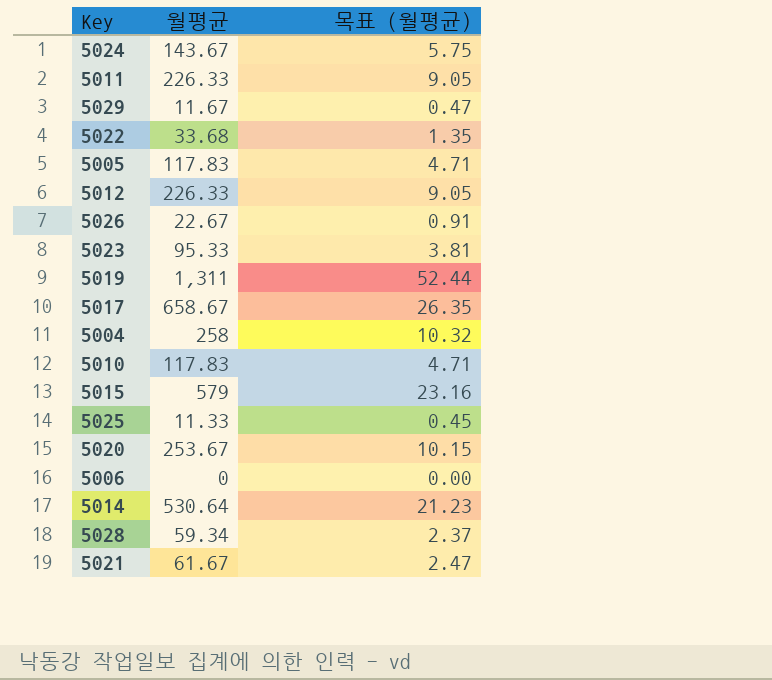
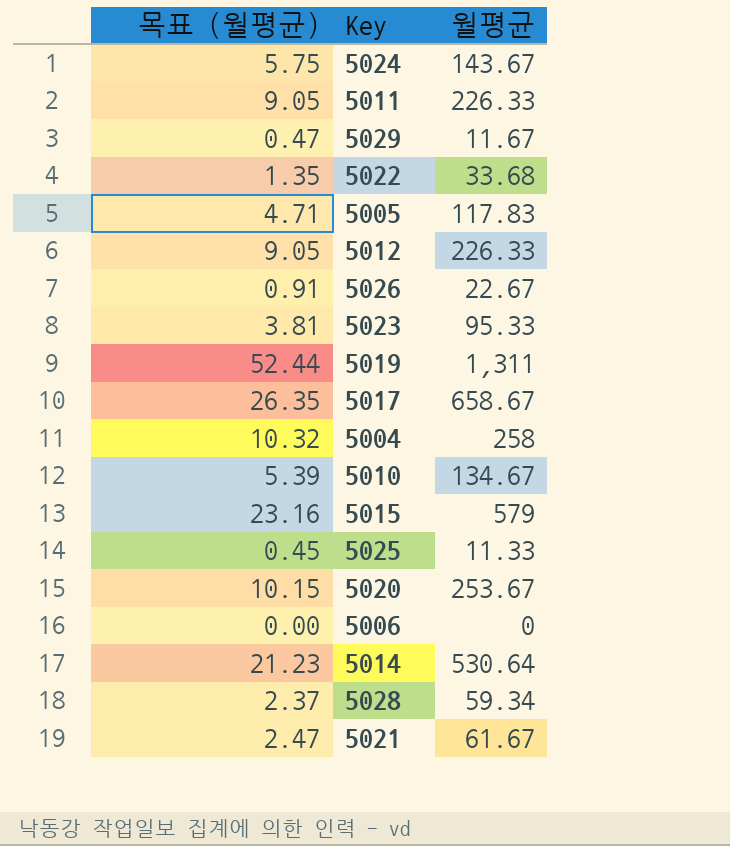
column 목표 (월평균) | position: 3 -> 1
5010 | 목표 (월평균): 4.71 -> 5.39
5010 | 월평균: 117.83 -> 134.67

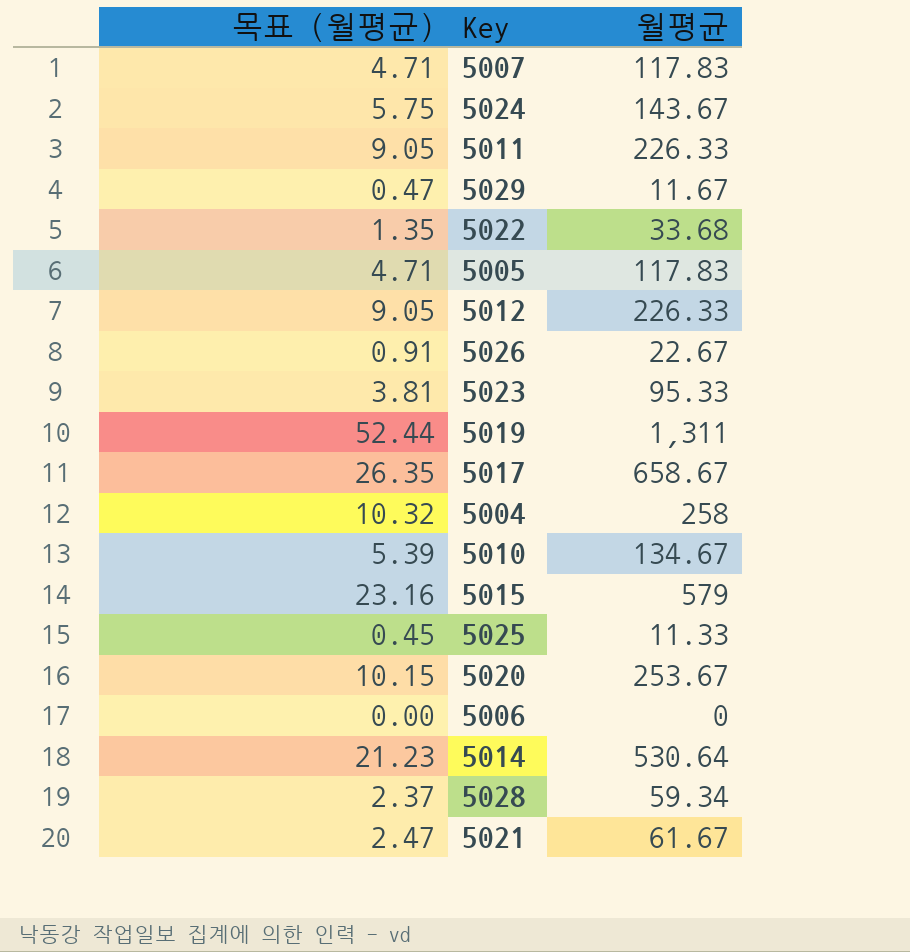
row 5007: none -> 4.71 | 117.83

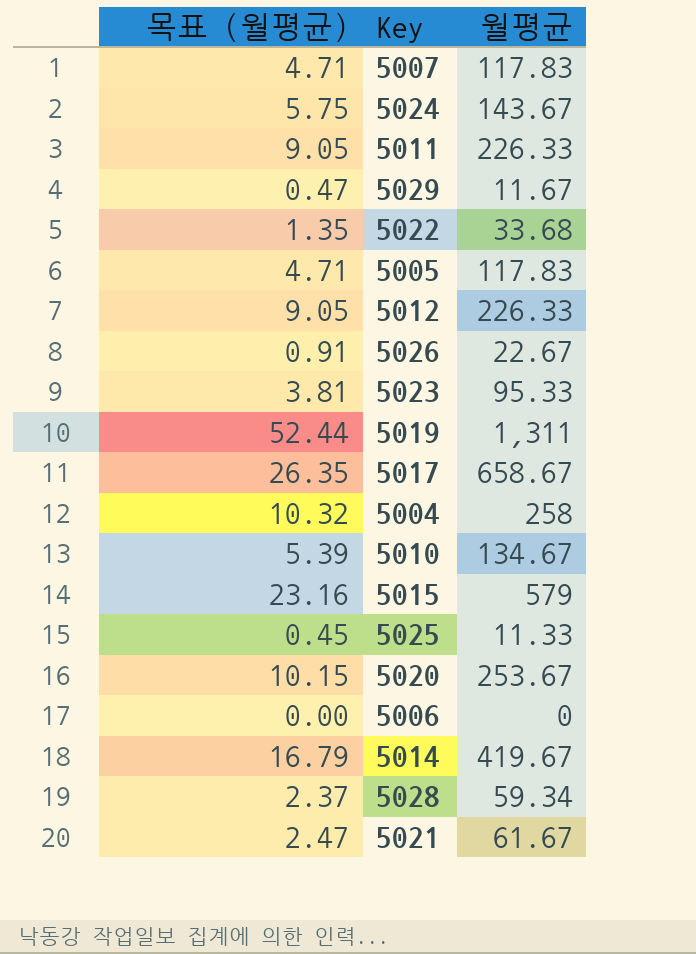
5014 | 목표 (월평균): 21.23 -> 16.79
5014 | 월평균: 530.64 -> 419.67

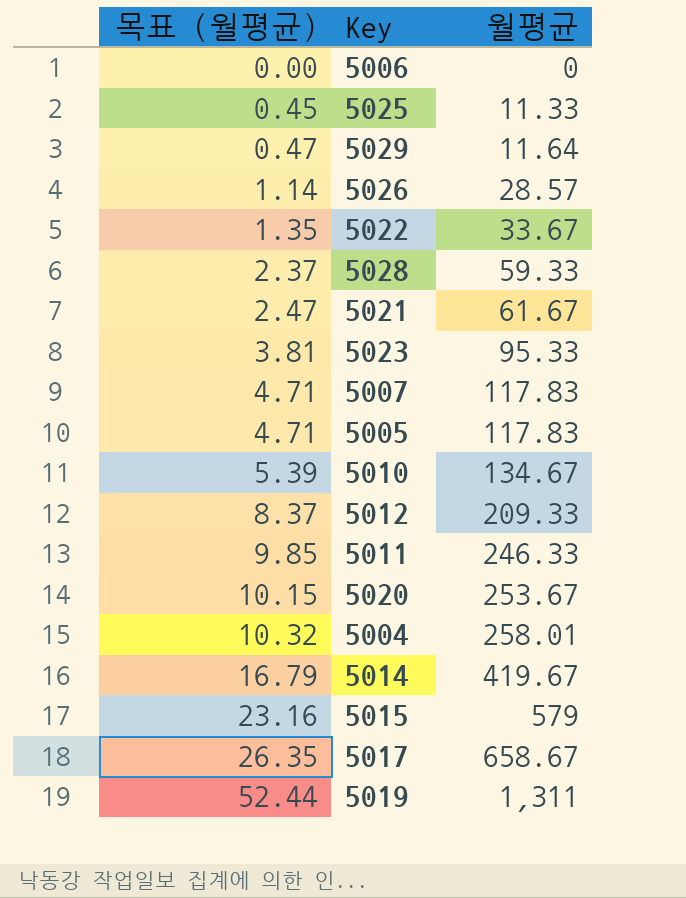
row order: none -> 목표 (월평균) ascending
row 5024: 5.75 | 143.67 -> none
5029 | 월평균: 11.67 -> 11.64
5026 | 목표 (월평균): 0.91 -> 1.14
5026 | 월평균: 22.67 -> 28.57
5022 | 월평균: 33.68 -> 33.67
5028 | 월평균: 59.34 -> 59.33
5012 | 목표 (월평균): 9.05 -> 8.37
5012 | 월평균: 226.33 -> 209.33
5011 | 목표 (월평균): 9.05 -> 9.85
5011 | 월평균: 226.33 -> 246.33
5004 | 월평균: 258 -> 258.01

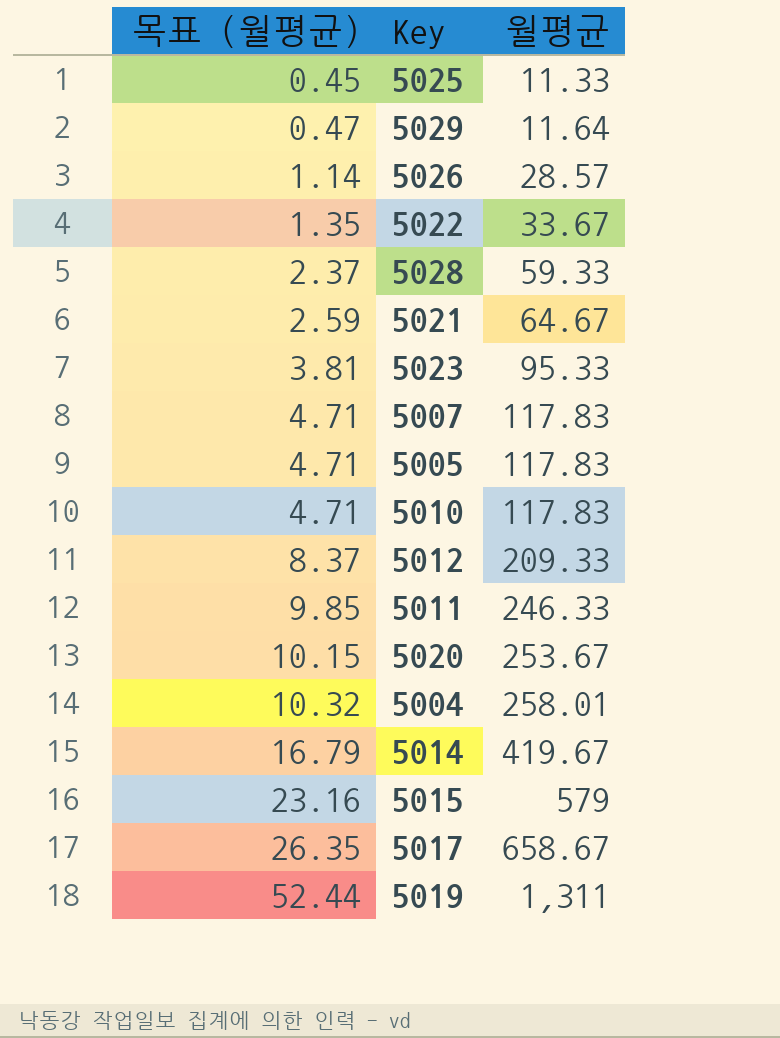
row 5006: 0.00 | 0 -> none
5021 | 목표 (월평균): 2.47 -> 2.59
5021 | 월평균: 61.67 -> 64.67
5010 | 목표 (월평균): 5.39 -> 4.71
5010 | 월평균: 134.67 -> 117.83

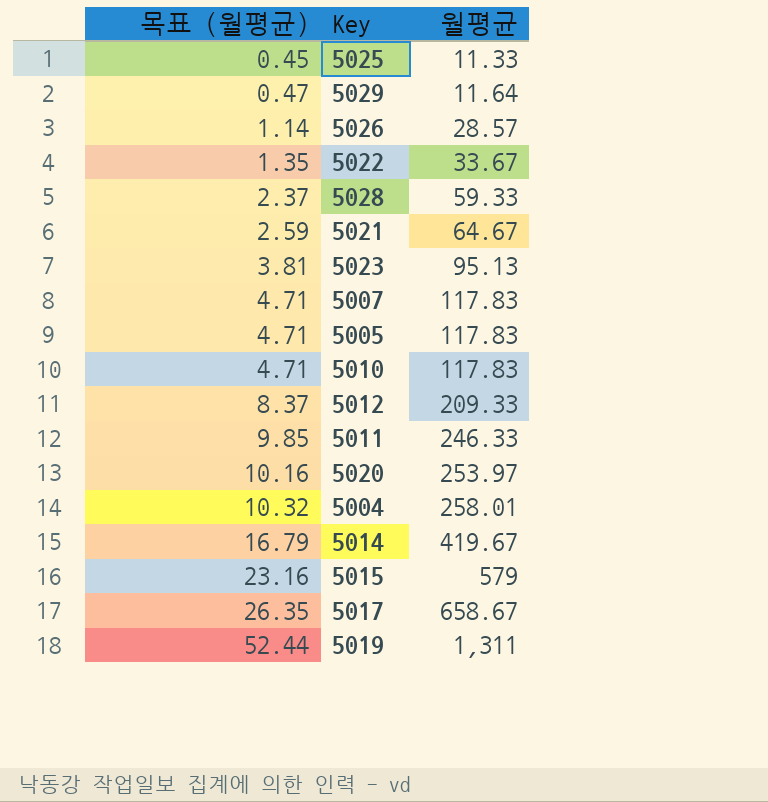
5023 | 월평균: 95.33 -> 95.13
5020 | 목표 (월평균): 10.15 -> 10.16
5020 | 월평균: 253.67 -> 253.97

